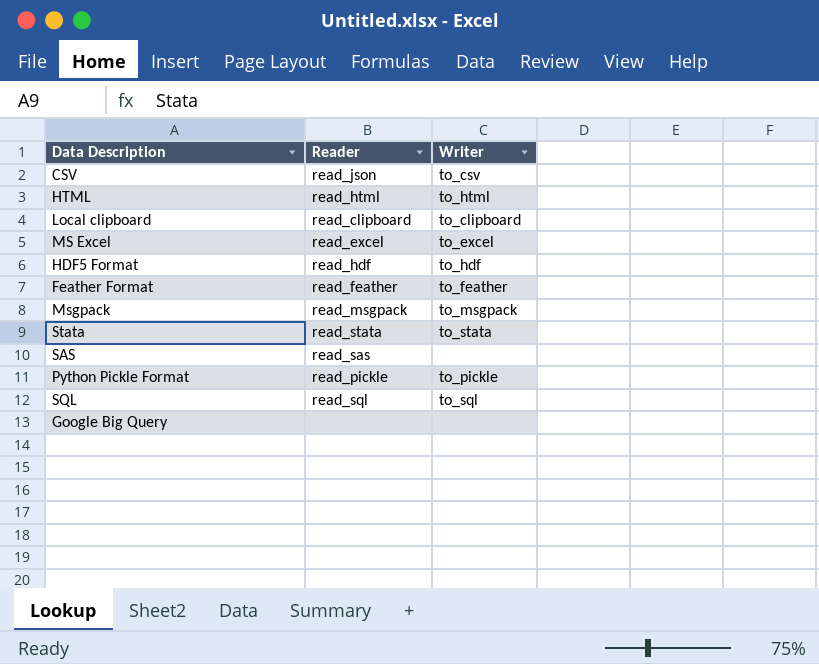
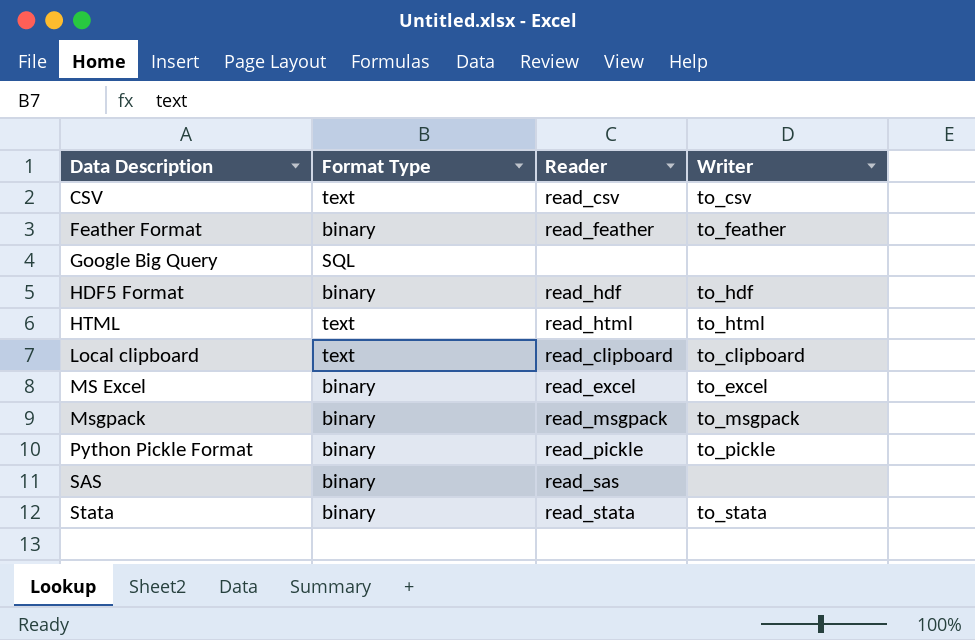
row order: none -> Data Description ascending
column Format Type | position: none -> 2
row SQL: read_sql | to_sql -> none
CSV | Reader: read_json -> read_csv

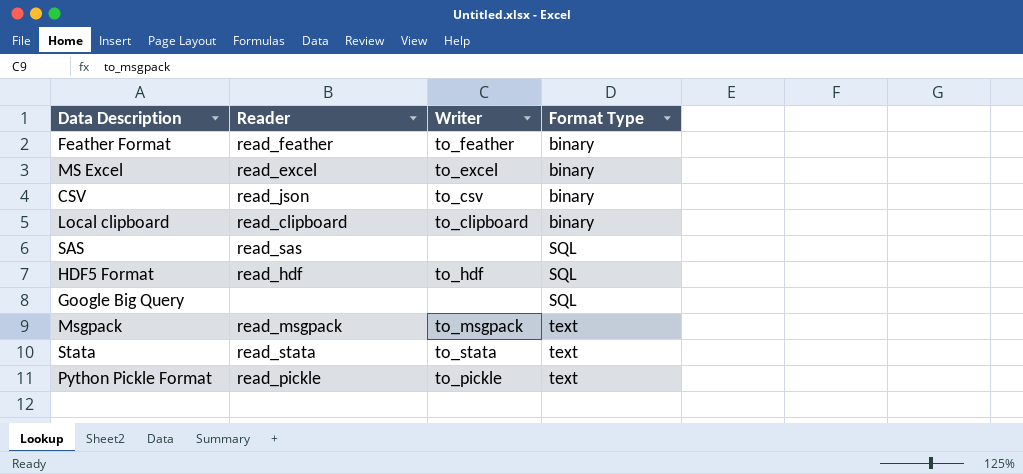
row order: Data Description ascending -> Format Type ascending
column Format Type | position: 2 -> 4
row HTML: text | read_html | to_html -> none
CSV | Reader: read_csv -> read_json
CSV | Format Type: text -> binary
Local clipboard | Format Type: text -> binary
SAS | Format Type: binary -> SQL
HDF5 Format | Format Type: binary -> SQL
Msgpack | Format Type: binary -> text
Stata | Format Type: binary -> text
Python Pickle Format | Format Type: binary -> text

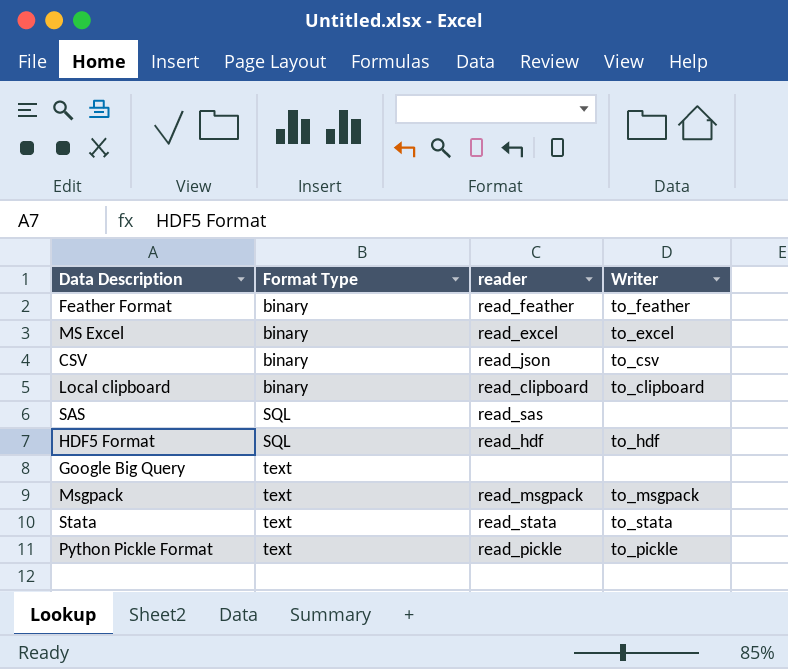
column Format Type | position: 4 -> 2
column name: Reader -> reader
Google Big Query | Format Type: SQL -> text

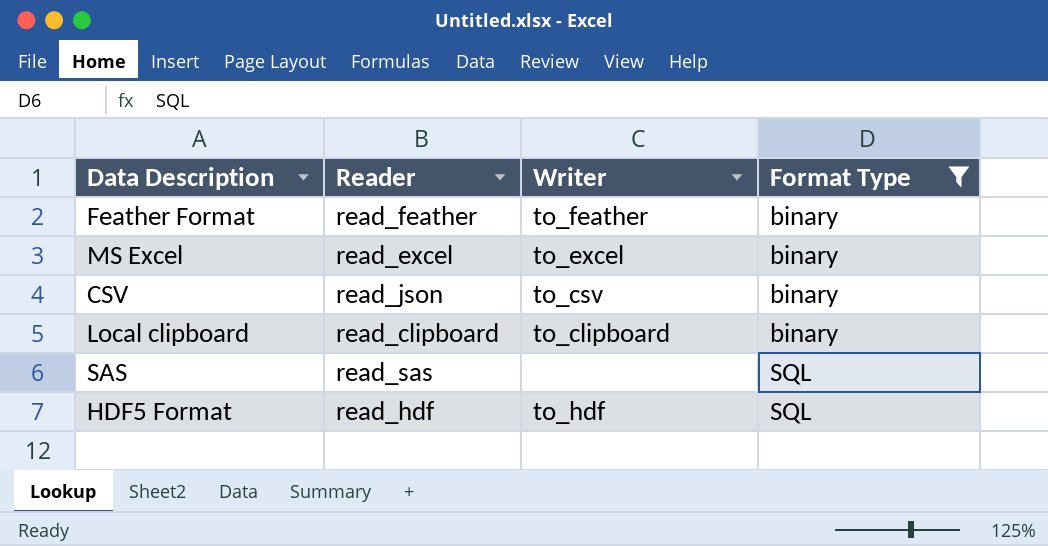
filter: none -> Format Type != text
column name: reader -> Reader
column Format Type | position: 2 -> 4

